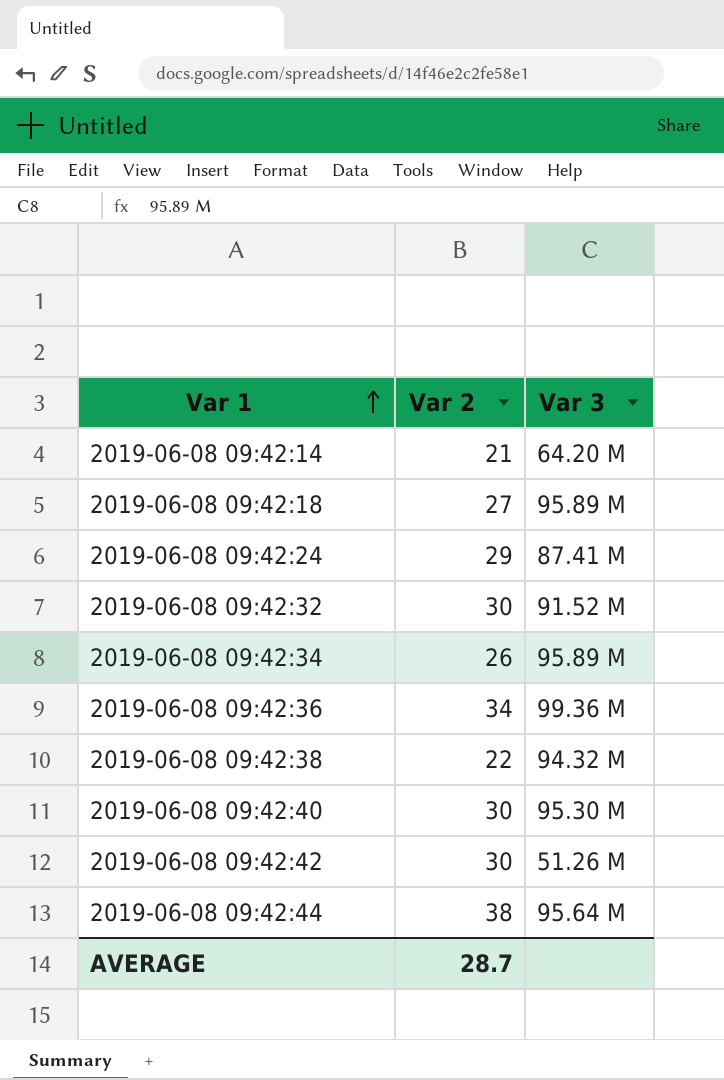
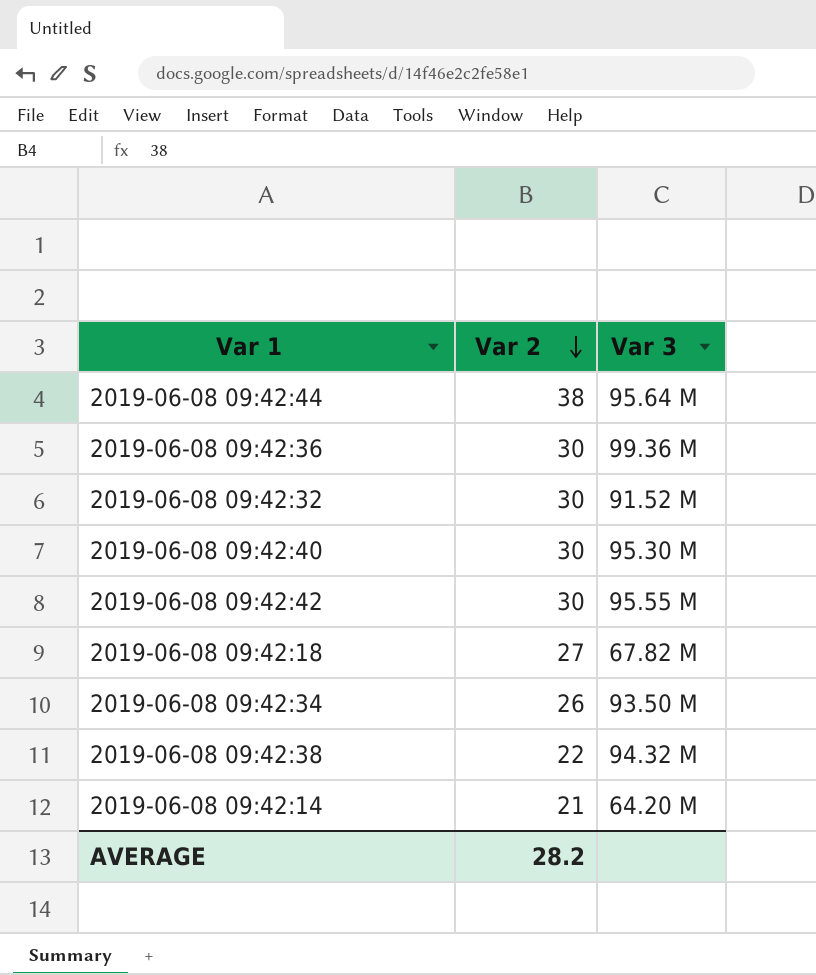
row order: Var 1 ascending -> Var 2 descending
row 2019-06-08 09:42:24: 29 | 87.41 M -> none
2019-06-08 09:42:36 | Var 2: 34 -> 30
2019-06-08 09:42:42 | Var 3: 51.26 M -> 95.55 M
2019-06-08 09:42:18 | Var 3: 95.89 M -> 67.82 M
2019-06-08 09:42:34 | Var 3: 95.89 M -> 93.50 M
AVERAGE | Var 2: 28.7 -> 28.2

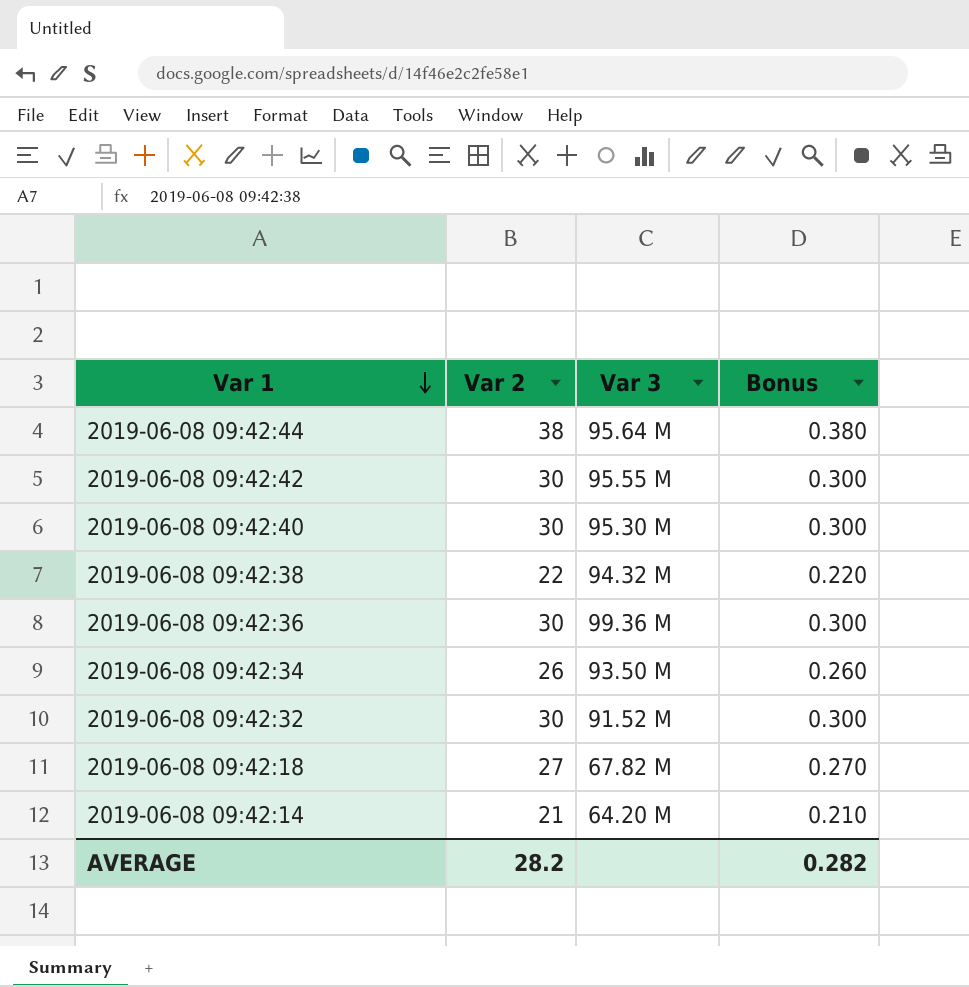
row order: Var 2 descending -> Var 1 descending
column Bonus | formula: none -> [Var 2] * 0.01

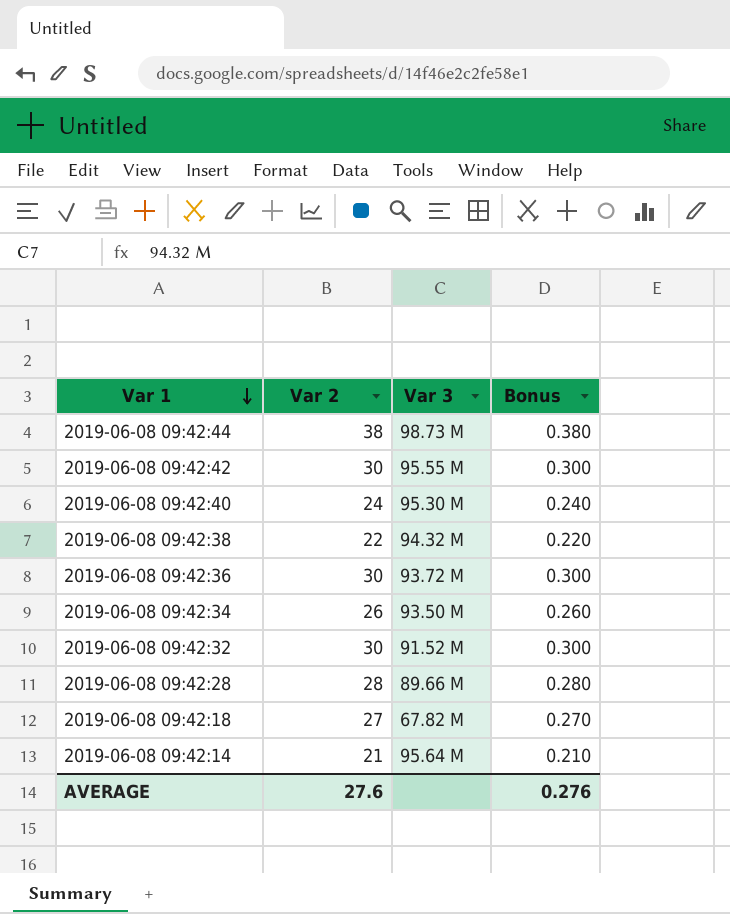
2019-06-08 09:42:44 | Var 3: 95.64 M -> 98.73 M
2019-06-08 09:42:40 | Var 2: 30 -> 24
2019-06-08 09:42:40 | Bonus: 0.300 -> 0.240
2019-06-08 09:42:36 | Var 3: 99.36 M -> 93.72 M
row 2019-06-08 09:42:28: none -> 28 | 89.66 M | 0.280
2019-06-08 09:42:14 | Var 3: 64.20 M -> 95.64 M
AVERAGE | Var 2: 28.2 -> 27.6
AVERAGE | Bonus: 0.282 -> 0.276

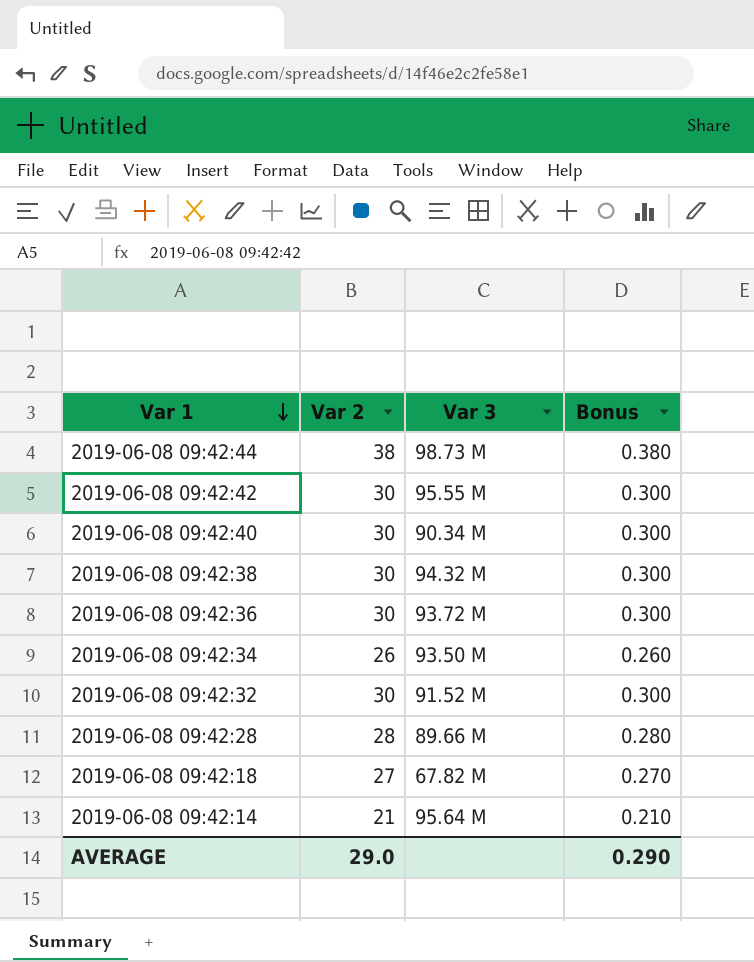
2019-06-08 09:42:40 | Var 2: 24 -> 30
2019-06-08 09:42:40 | Var 3: 95.30 M -> 90.34 M
2019-06-08 09:42:40 | Bonus: 0.240 -> 0.300
2019-06-08 09:42:38 | Var 2: 22 -> 30
2019-06-08 09:42:38 | Bonus: 0.220 -> 0.300
AVERAGE | Var 2: 27.6 -> 29.0
AVERAGE | Bonus: 0.276 -> 0.290

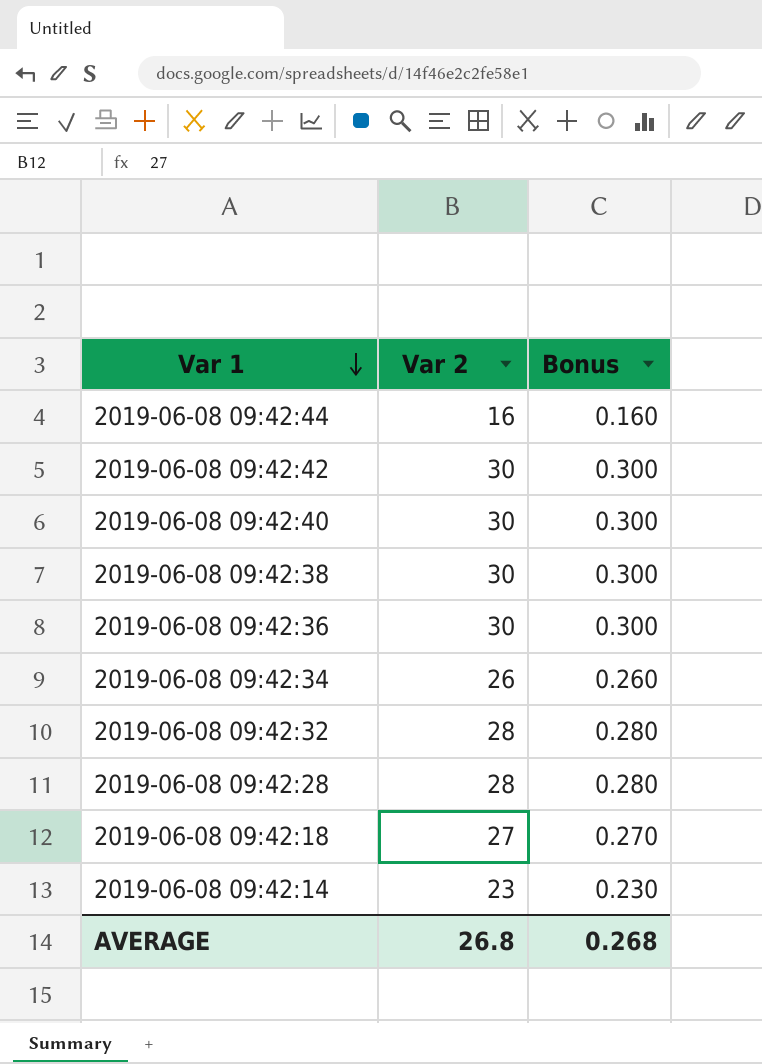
column Var 3 | position: 3 -> none
2019-06-08 09:42:44 | Var 2: 38 -> 16
2019-06-08 09:42:44 | Bonus: 0.380 -> 0.160
2019-06-08 09:42:32 | Var 2: 30 -> 28
2019-06-08 09:42:32 | Bonus: 0.300 -> 0.280
2019-06-08 09:42:14 | Var 2: 21 -> 23
2019-06-08 09:42:14 | Bonus: 0.210 -> 0.230
AVERAGE | Var 2: 29.0 -> 26.8
AVERAGE | Bonus: 0.290 -> 0.268

